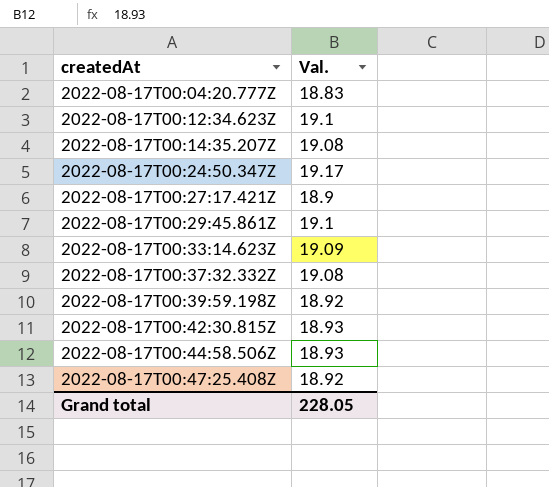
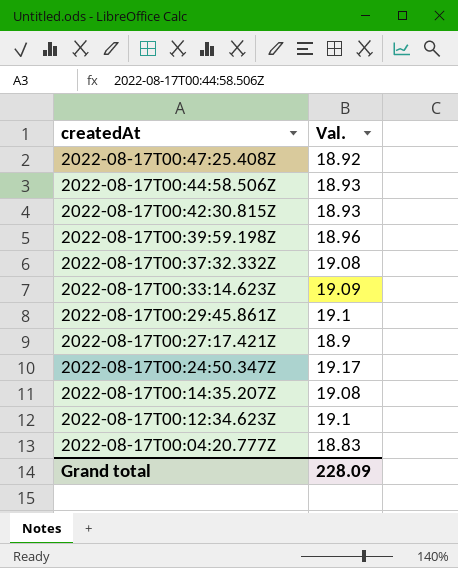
row order: createdAt ascending -> createdAt descending
2022-08-17T00:39:59.198Z | Val.: 18.92 -> 18.96
Grand total | Val.: 228.05 -> 228.09

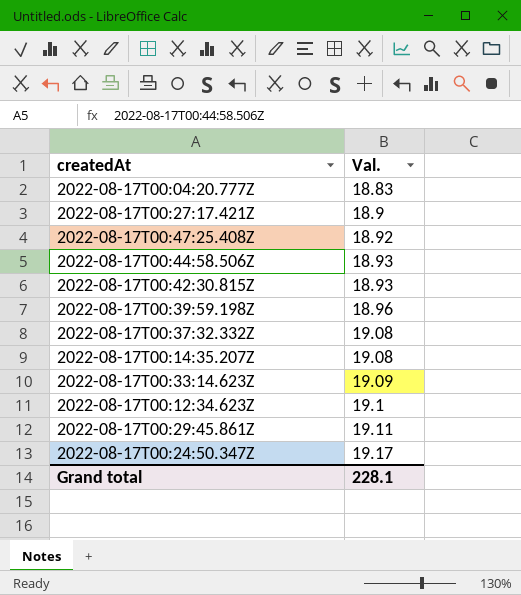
row order: createdAt descending -> Val. ascending
2022-08-17T00:29:45.861Z | Val.: 19.1 -> 19.11
Grand total | Val.: 228.09 -> 228.1

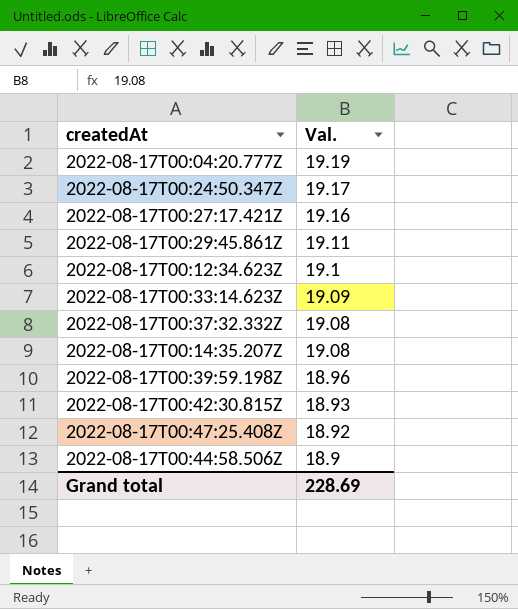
row order: Val. ascending -> Val. descending
2022-08-17T00:04:20.777Z | Val.: 18.83 -> 19.19
2022-08-17T00:27:17.421Z | Val.: 18.9 -> 19.16
2022-08-17T00:44:58.506Z | Val.: 18.93 -> 18.9
Grand total | Val.: 228.1 -> 228.69

